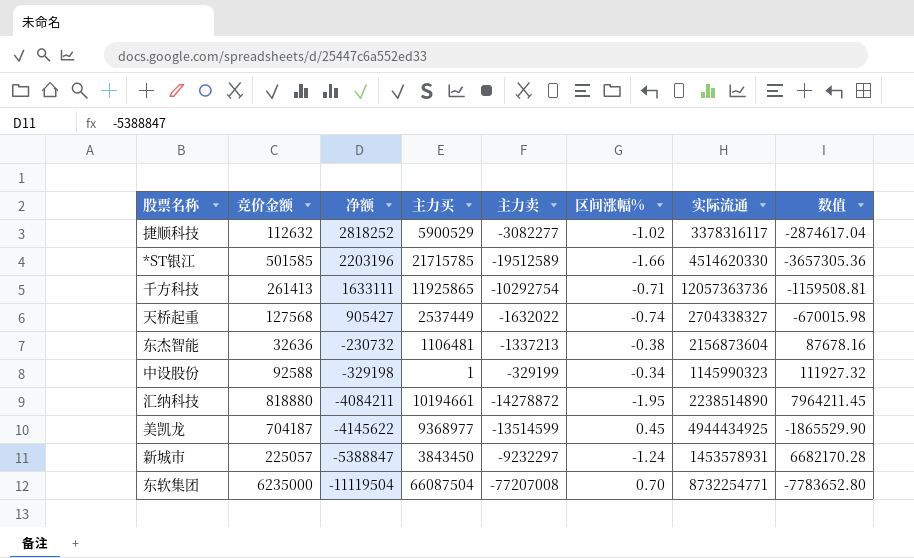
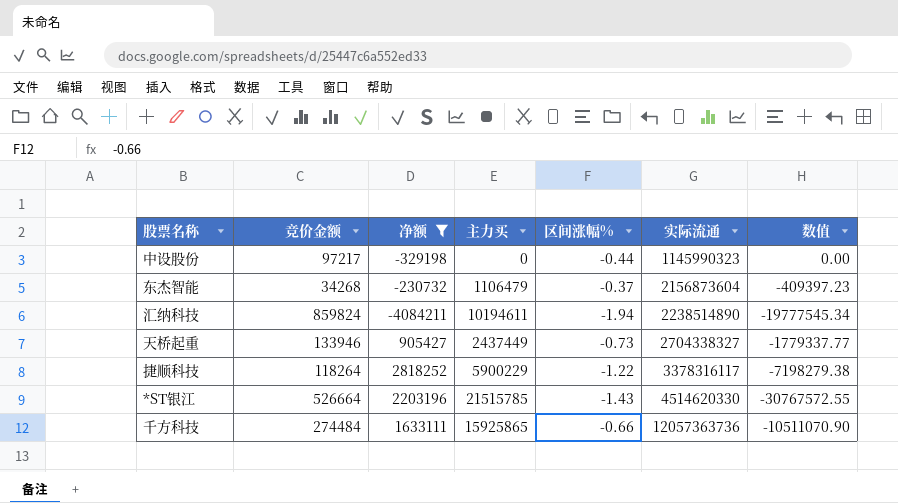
filter: none -> 净额 >= -4084211
row order: 净额 descending -> 实际流通 ascending
column 主力卖 | formula: [净额] - [主力买] -> none
column 数值 | formula: [净额] * [区间涨幅%] -> [主力买] * [区间涨幅%]
中设股份 | 竞价金额: 92588 -> 97217
中设股份 | 主力买: 1 -> 0
中设股份 | 区间涨幅%: -0.34 -> -0.44
东杰智能 | 竞价金额: 32636 -> 34268
东杰智能 | 主力买: 1106481 -> 1106479
东杰智能 | 区间涨幅%: -0.38 -> -0.37
汇纳科技 | 竞价金额: 818880 -> 859824
汇纳科技 | 主力买: 10194661 -> 10194611
汇纳科技 | 区间涨幅%: -1.95 -> -1.94
天桥起重 | 竞价金额: 127568 -> 133946
天桥起重 | 主力买: 2537449 -> 2437449
天桥起重 | 区间涨幅%: -0.74 -> -0.73
捷顺科技 | 竞价金额: 112632 -> 118264
捷顺科技 | 主力买: 5900529 -> 5900229
捷顺科技 | 区间涨幅%: -1.02 -> -1.22
*ST银江 | 竞价金额: 501585 -> 526664
*ST银江 | 主力买: 21715785 -> 21515785
*ST银江 | 区间涨幅%: -1.66 -> -1.43
千方科技 | 竞价金额: 261413 -> 274484
千方科技 | 主力买: 11925865 -> 15925865
千方科技 | 区间涨幅%: -0.71 -> -0.66

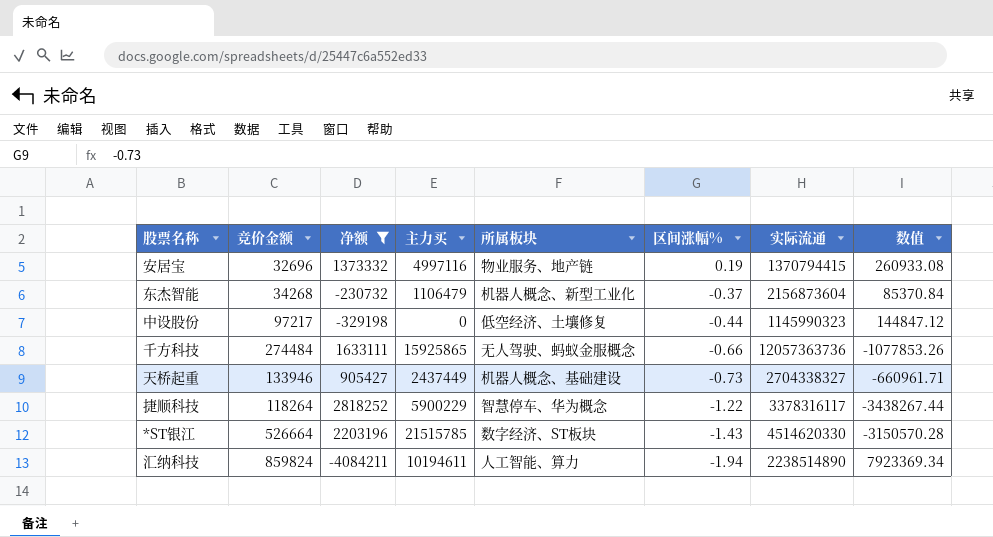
row order: 实际流通 ascending -> 区间涨幅% descending
column 所属板块 | position: none -> 5
column 数值 | formula: [主力买] * [区间涨幅%] -> [净额] * [区间涨幅%]
row 安居宝: none -> 32696 | 1373332 | 4997116 | 物业服务、地产链 | 0.19 | 1370794415 | 260933.08

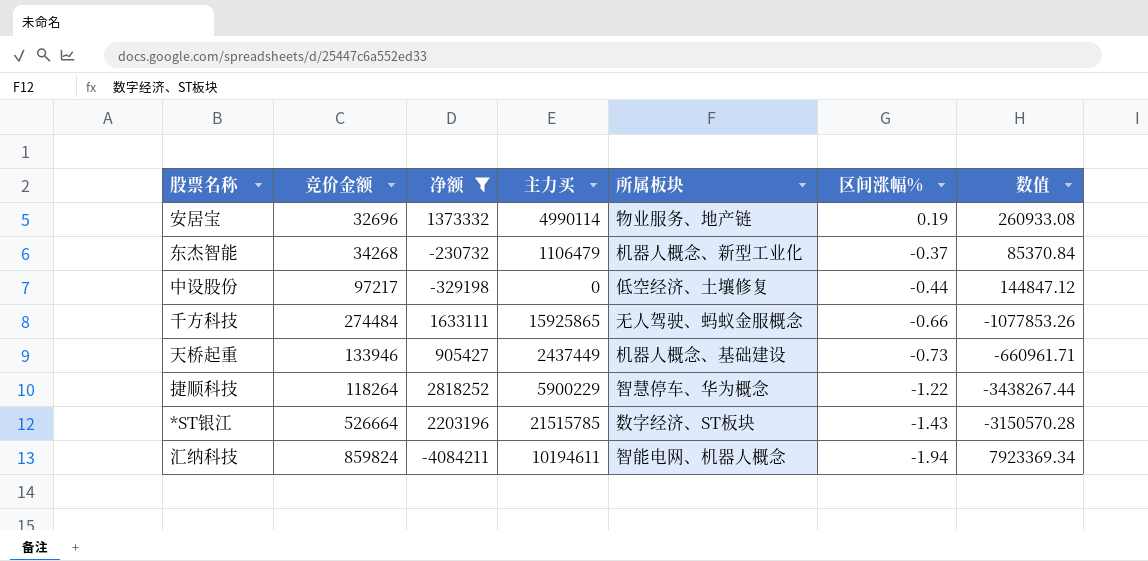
column 实际流通 | position: 7 -> none
安居宝 | 主力买: 4997116 -> 4990114
汇纳科技 | 所属板块: 人工智能、算力 -> 智能电网、机器人概念

